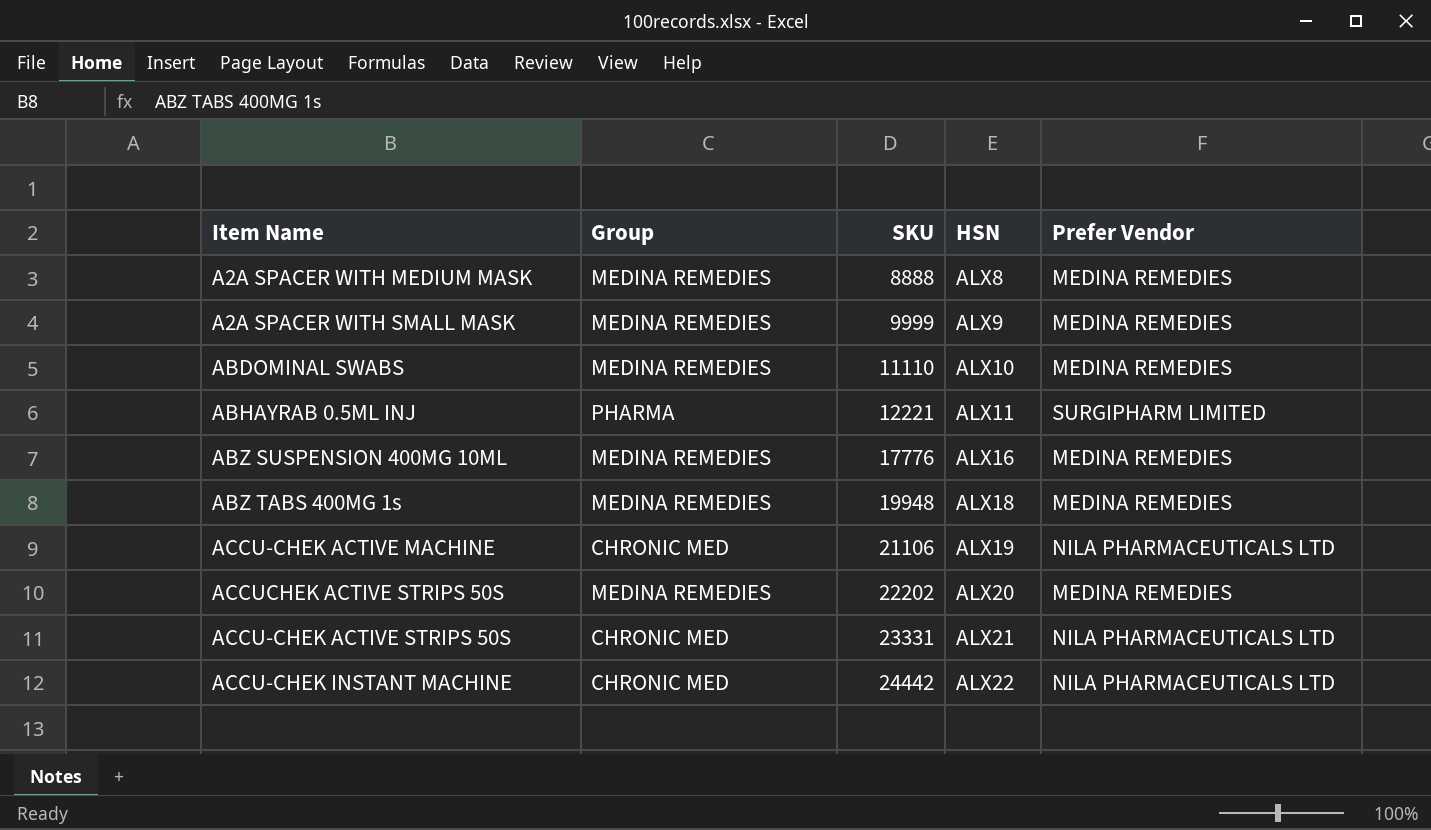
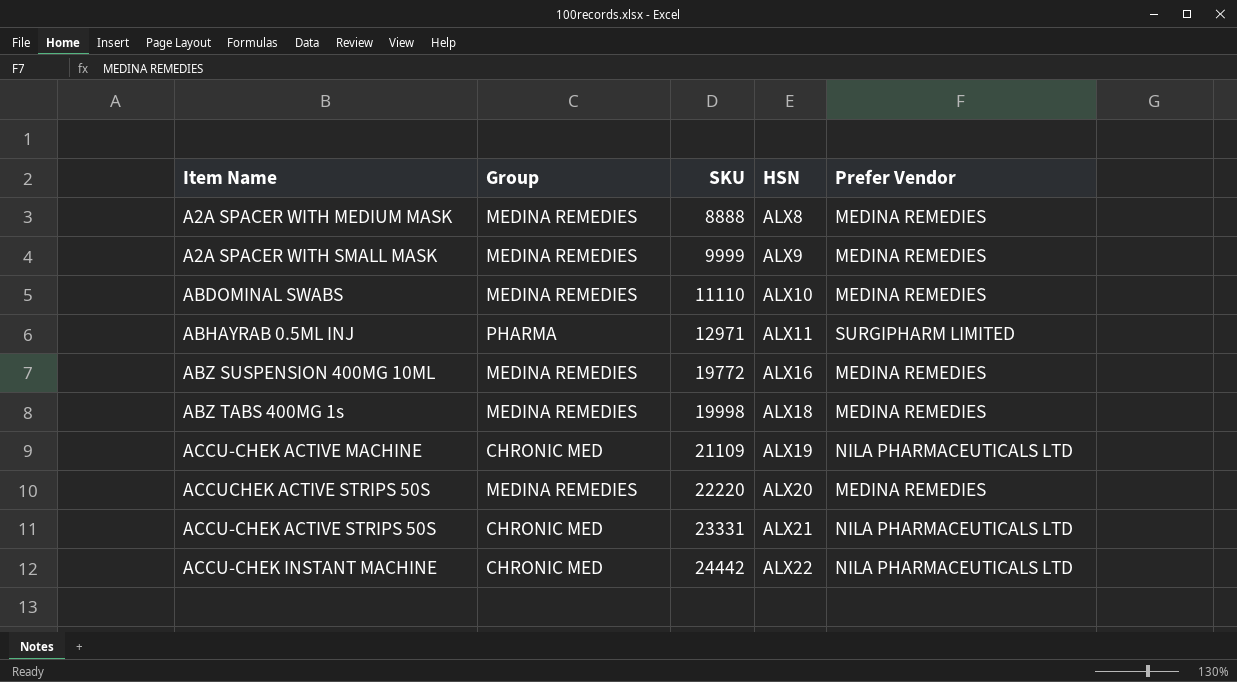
ABHAYRAB 0.5ML INJ | SKU: 12221 -> 12971
ABZ SUSPENSION 400MG 10ML | SKU: 17776 -> 19772
ABZ TABS 400MG 1s | SKU: 19948 -> 19998
ACCU-CHEK ACTIVE MACHINE | SKU: 21106 -> 21109
ACCUCHEK ACTIVE STRIPS 50S | SKU: 22202 -> 22220

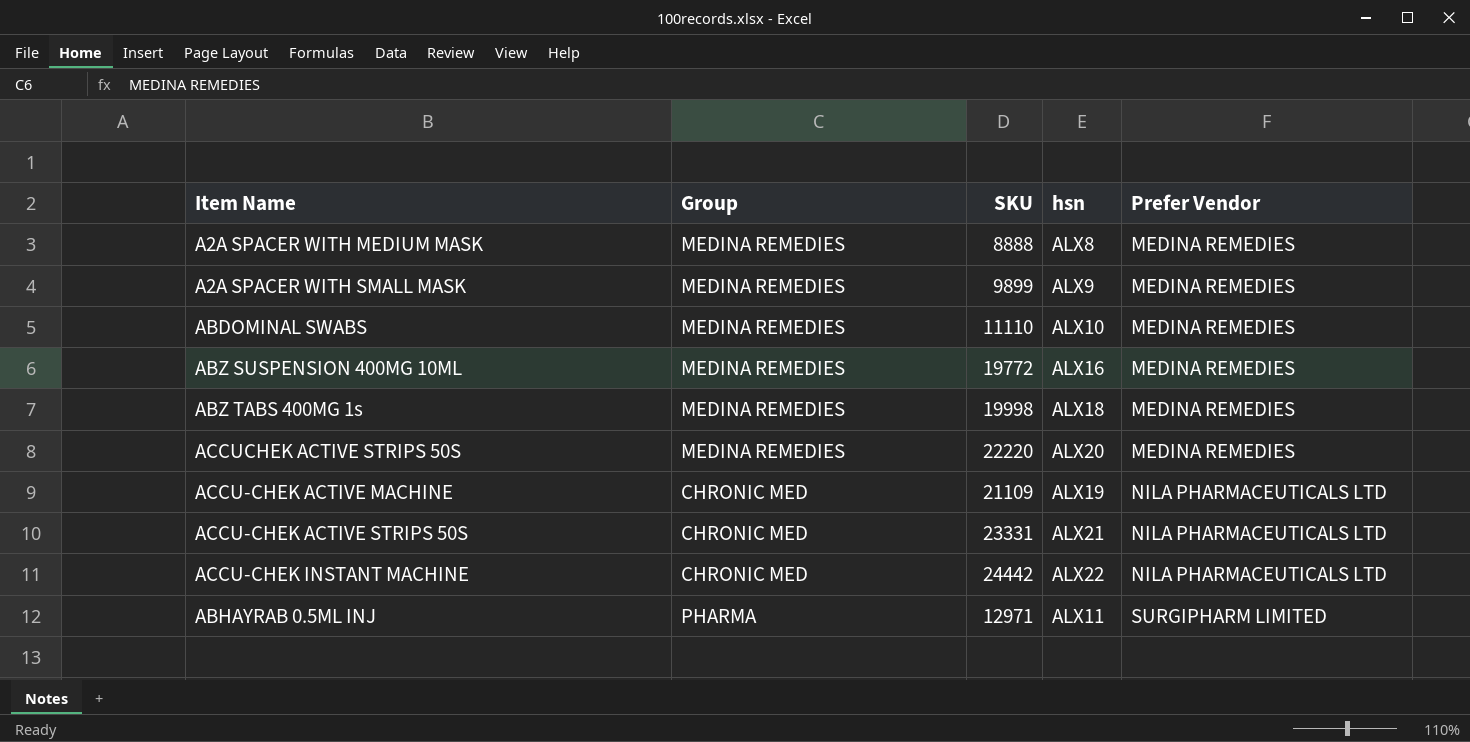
row order: SKU ascending -> Prefer Vendor ascending
column name: HSN -> hsn
A2A SPACER WITH SMALL MASK | SKU: 9999 -> 9899

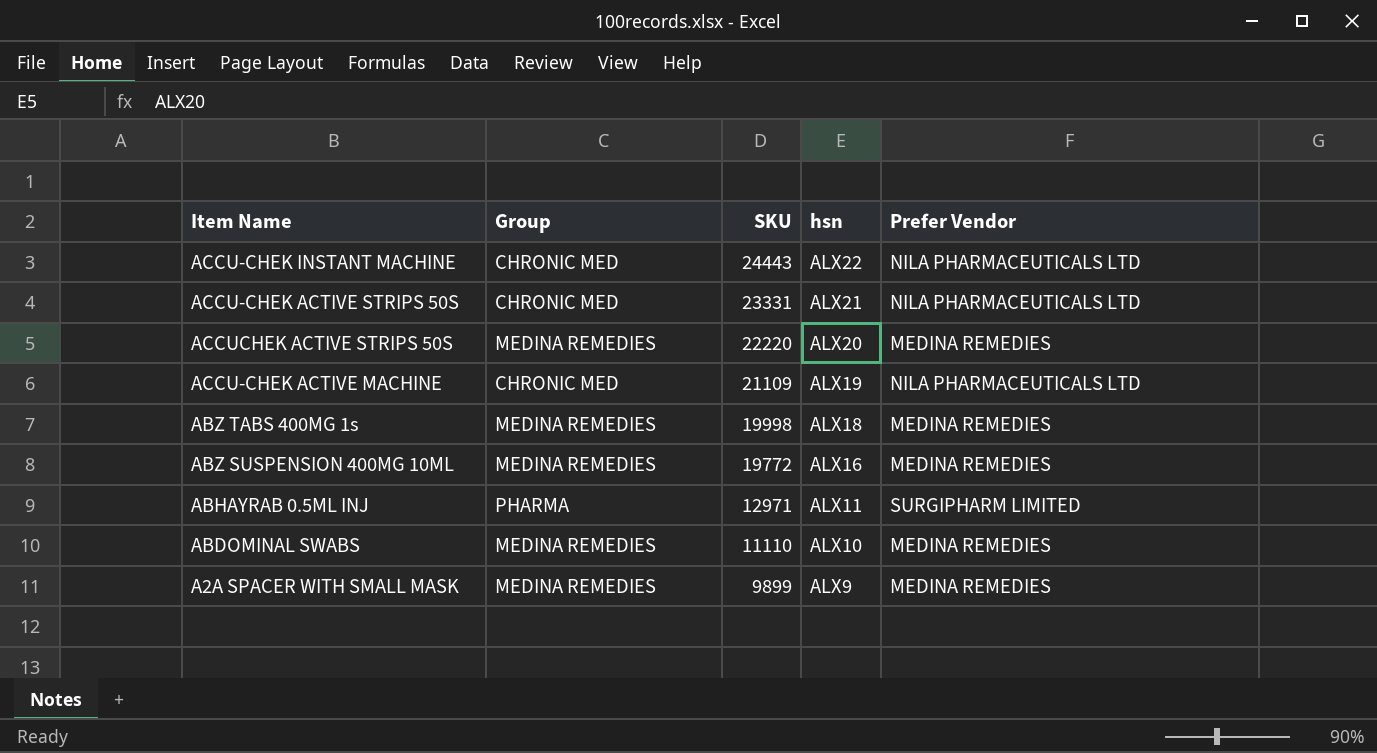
row order: Prefer Vendor ascending -> SKU descending
row A2A SPACER WITH MEDIUM MASK: MEDINA REMEDIES | 8888 | ALX8 | MEDINA REMEDIES -> none
ACCU-CHEK INSTANT MACHINE | SKU: 24442 -> 24443

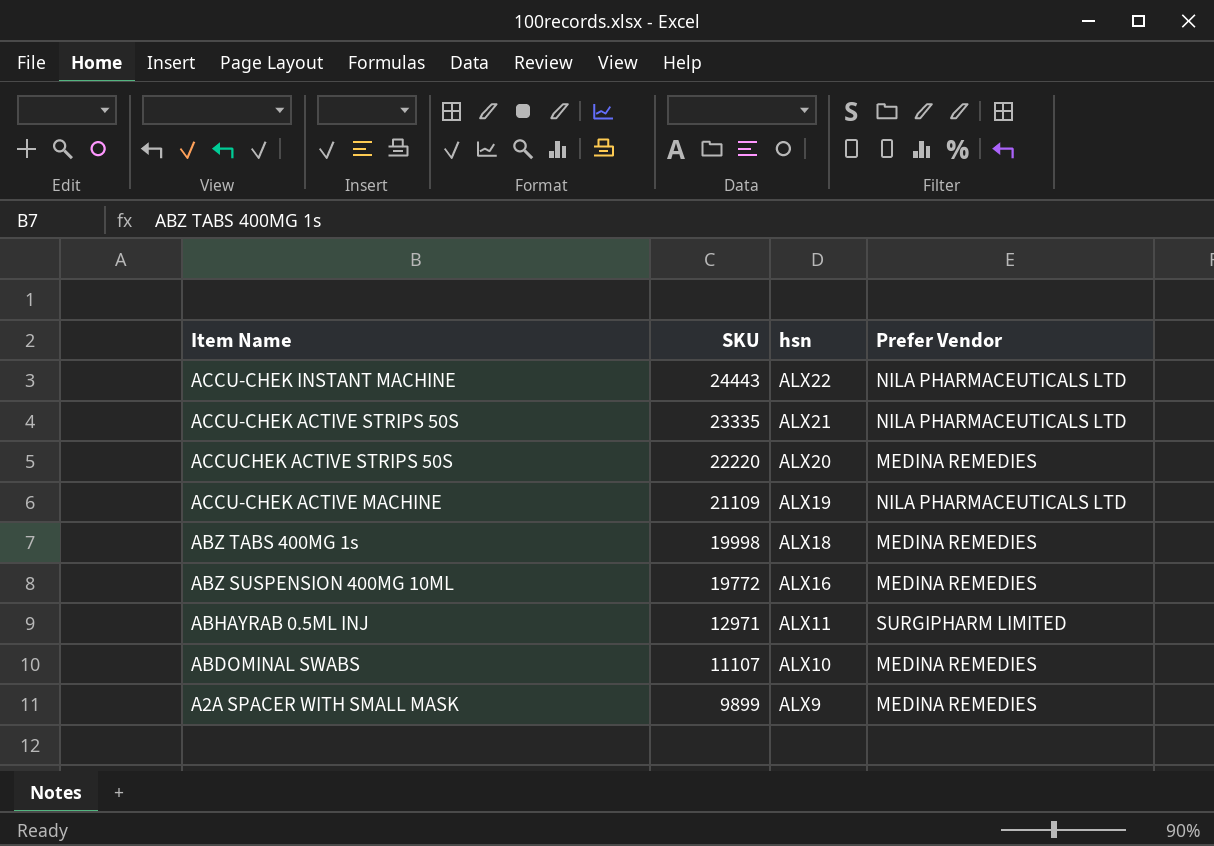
column Group | position: 2 -> none
ACCU-CHEK ACTIVE STRIPS 50S | SKU: 23331 -> 23335
ABDOMINAL SWABS | SKU: 11110 -> 11107

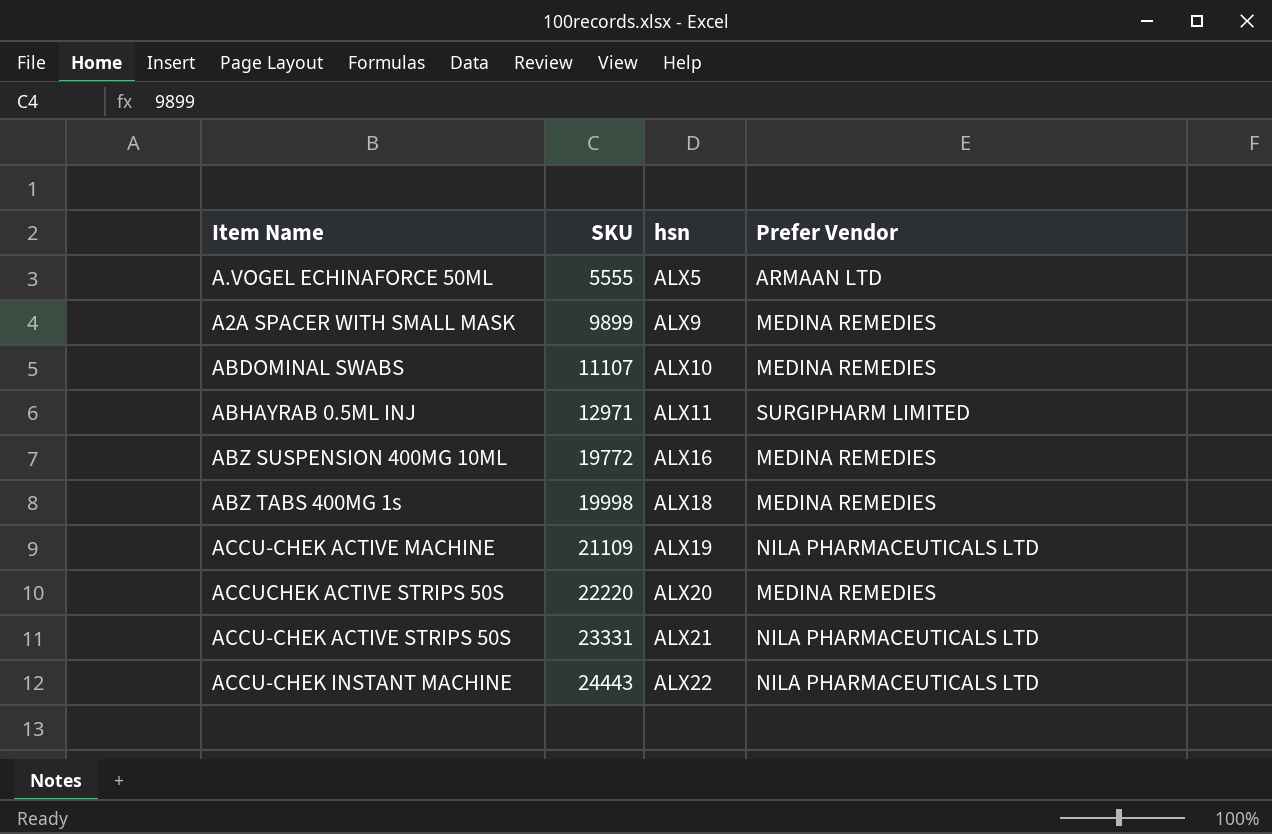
row order: SKU descending -> SKU ascending
row A.VOGEL ECHINAFORCE 50ML: none -> 5555 | ALX5 | ARMAAN LTD
ACCU-CHEK ACTIVE STRIPS 50S | SKU: 23335 -> 23331

